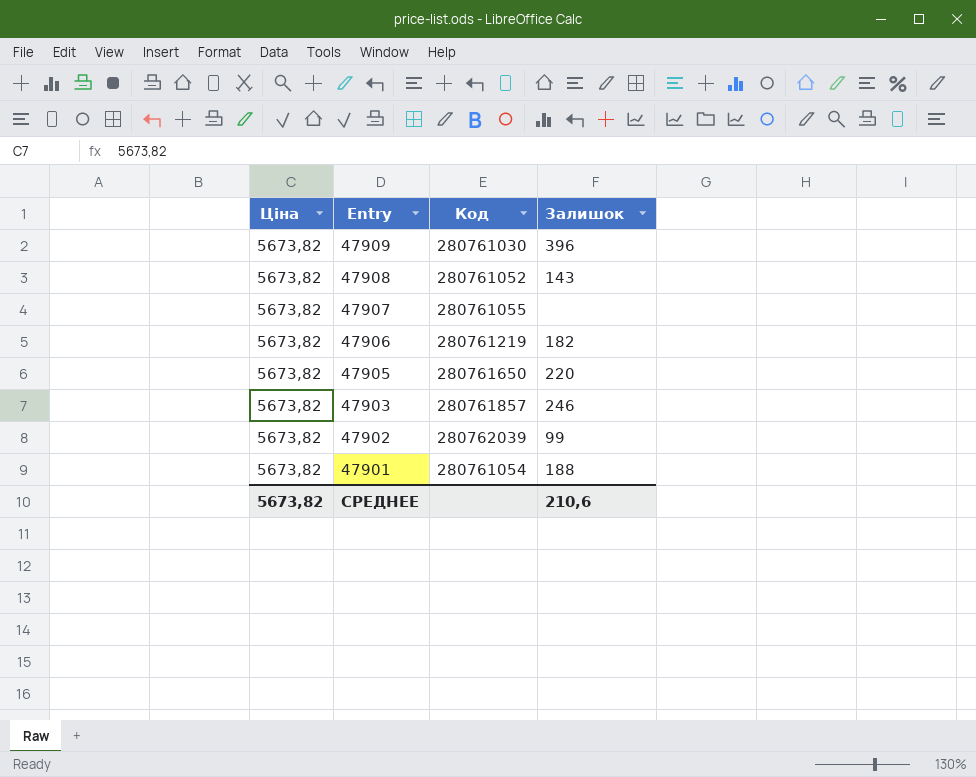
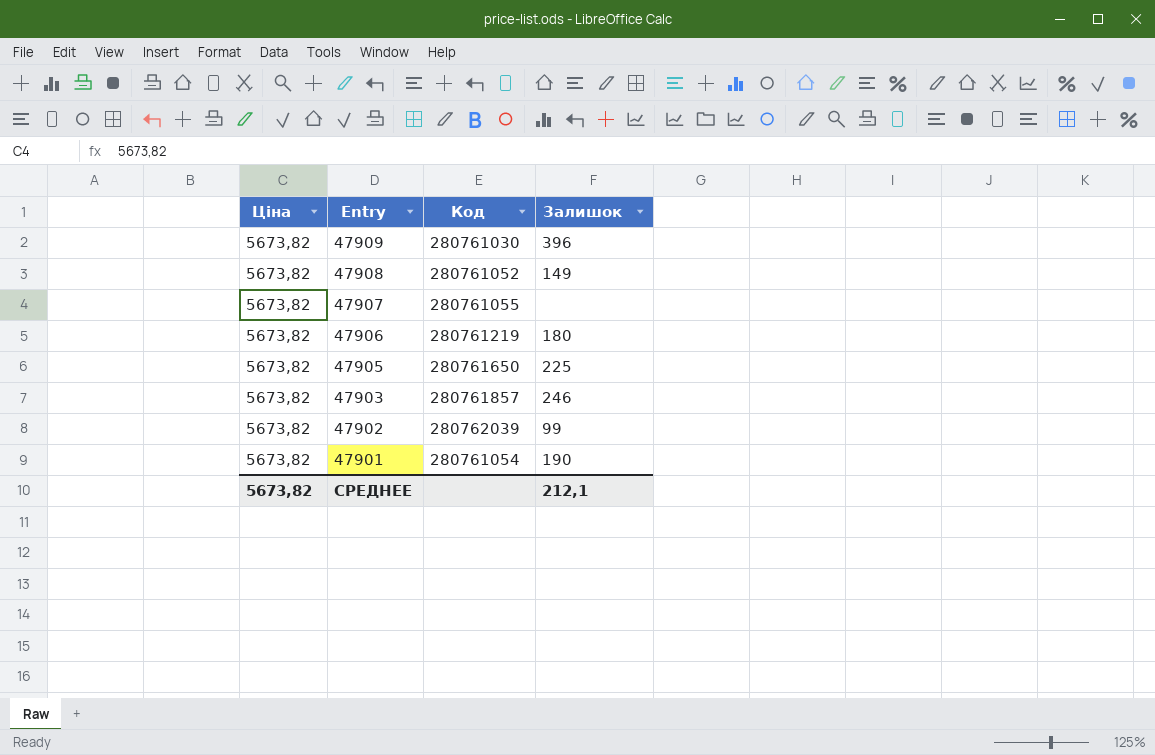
47908 | Залишок: 143 -> 149
47906 | Залишок: 182 -> 180
47905 | Залишок: 220 -> 225
47901 | Залишок: 188 -> 190
СРЕДНЕЕ | Залишок: 210,6 -> 212,1

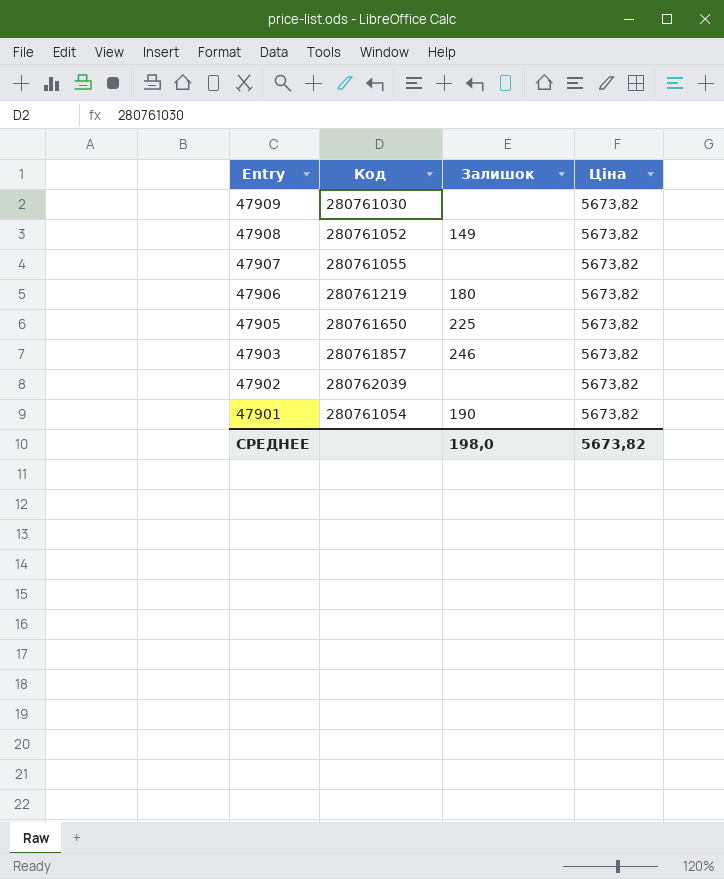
column Ціна | position: 1 -> 4
47909 | Залишок: 396 -> none
47902 | Залишок: 99 -> none
СРЕДНЕЕ | Залишок: 212,1 -> 198,0

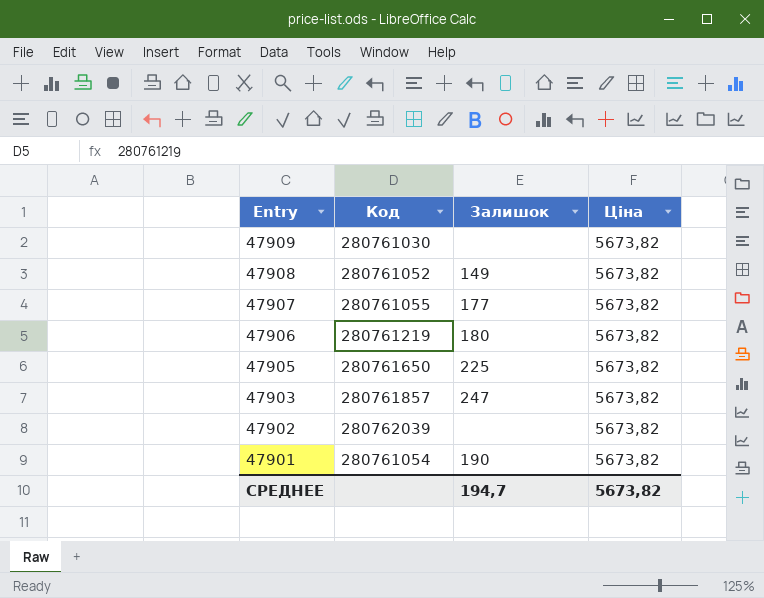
47907 | Залишок: none -> 177
47903 | Залишок: 246 -> 247
СРЕДНЕЕ | Залишок: 198,0 -> 194,7

